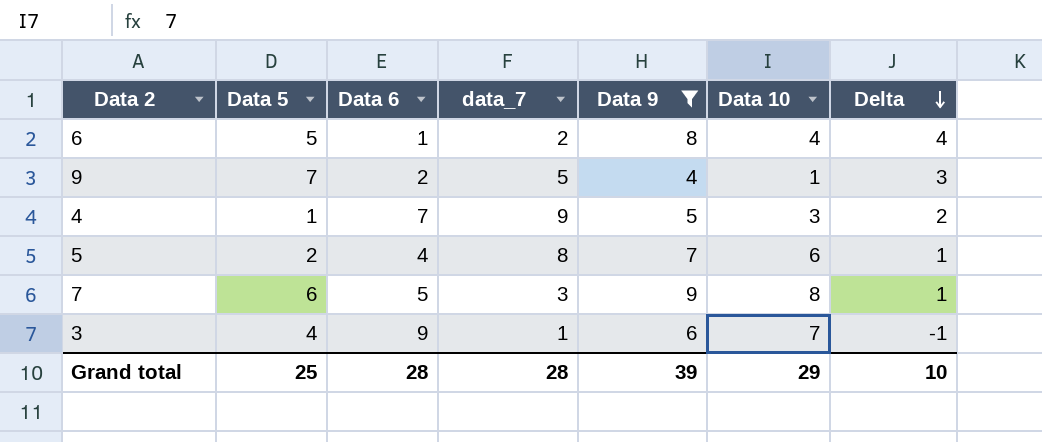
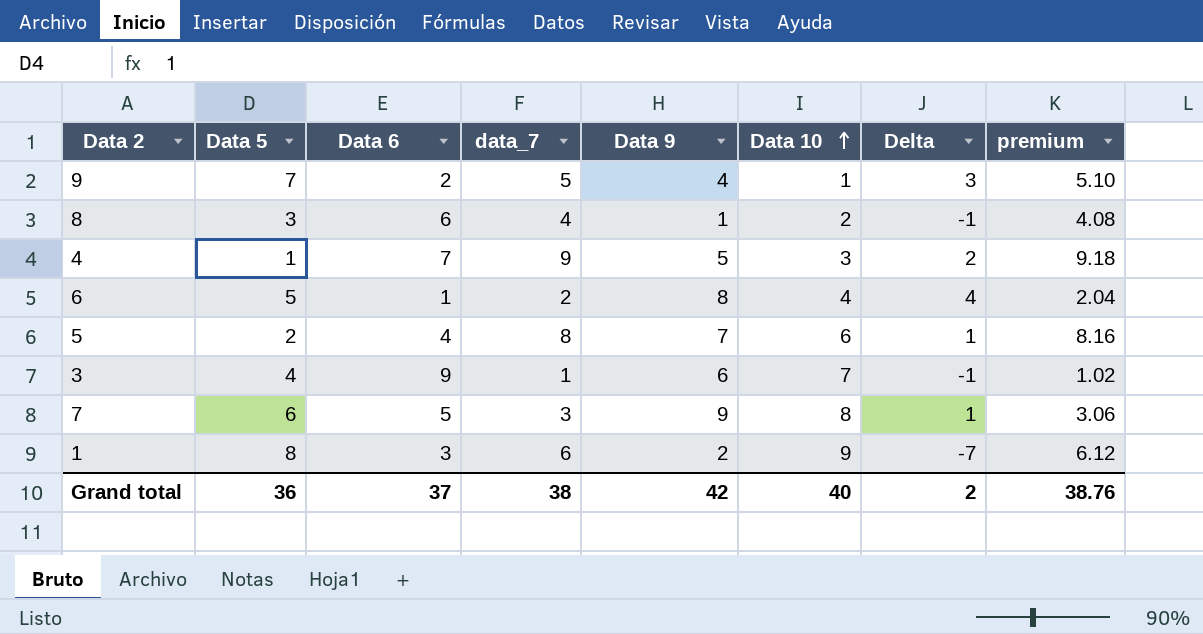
filter: Data 9 >= 4 -> none
row order: Delta descending -> Data 10 ascending
column premium | formula: none -> [data_7] * 1.02
Grand total | Data 5: 25 -> 36
Grand total | Data 6: 28 -> 37
Grand total | data_7: 28 -> 38
Grand total | Data 9: 39 -> 42
Grand total | Data 10: 29 -> 40
Grand total | Delta: 10 -> 2

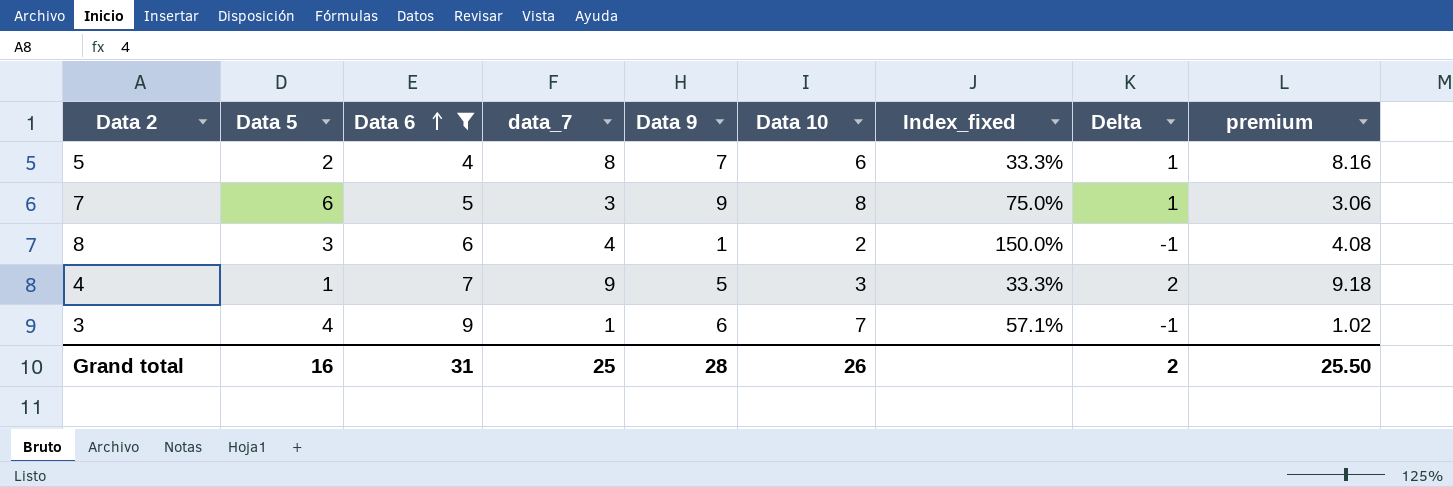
filter: none -> Data 6 >= 4
row order: Data 10 ascending -> Data 6 ascending
column Index_fixed | formula: none -> [Data 5] / [Data 10]
Grand total | Data 5: 36 -> 16
Grand total | Data 6: 37 -> 31
Grand total | data_7: 38 -> 25
Grand total | Data 9: 42 -> 28
Grand total | Data 10: 40 -> 26
Grand total | premium: 38.76 -> 25.50

